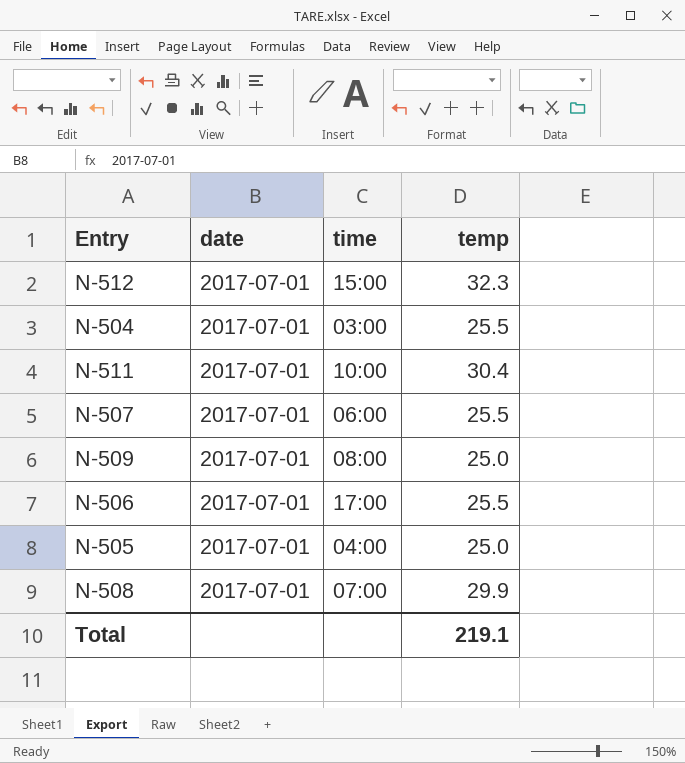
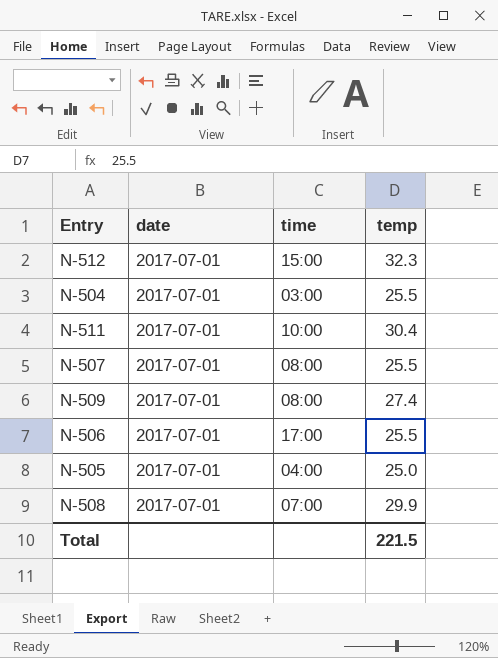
N-507 | time: 06:00 -> 08:00
N-509 | temp: 25.0 -> 27.4
Total | temp: 219.1 -> 221.5

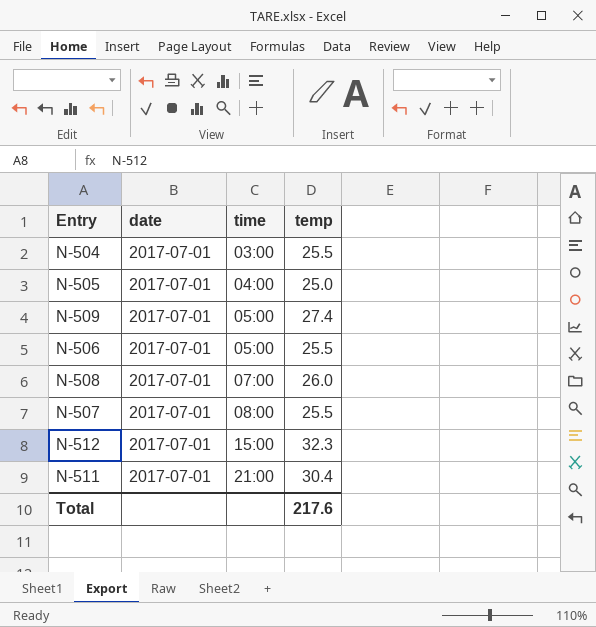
row order: none -> time ascending
N-509 | time: 08:00 -> 05:00
N-506 | time: 17:00 -> 05:00
N-508 | temp: 29.9 -> 26.0
N-511 | time: 10:00 -> 21:00
Total | temp: 221.5 -> 217.6

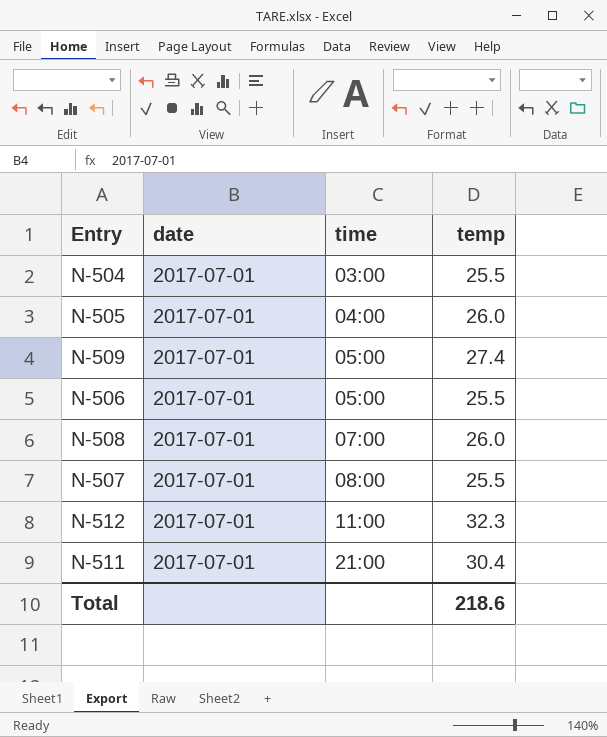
N-505 | temp: 25.0 -> 26.0
N-512 | time: 15:00 -> 11:00
Total | temp: 217.6 -> 218.6

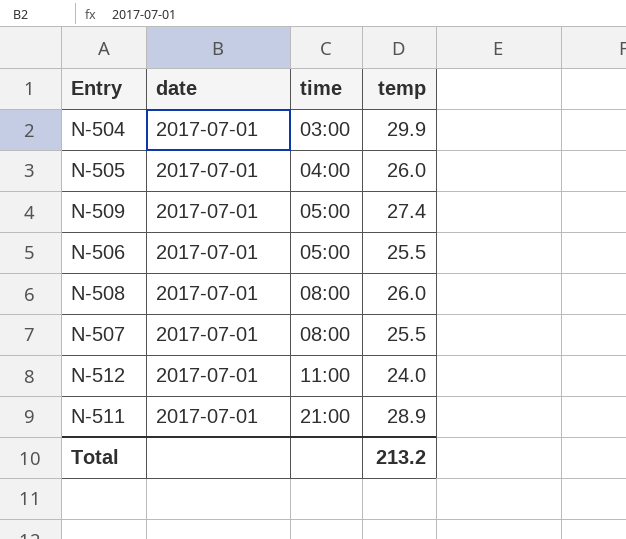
N-504 | temp: 25.5 -> 29.9
N-508 | time: 07:00 -> 08:00
N-512 | temp: 32.3 -> 24.0
N-511 | temp: 30.4 -> 28.9
Total | temp: 218.6 -> 213.2

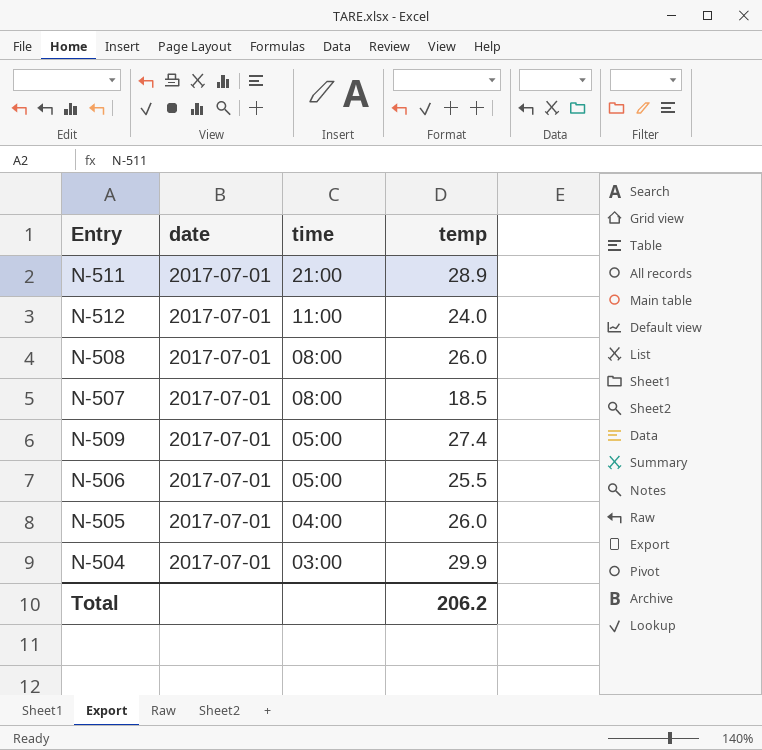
row order: time ascending -> time descending
N-507 | temp: 25.5 -> 18.5
Total | temp: 213.2 -> 206.2

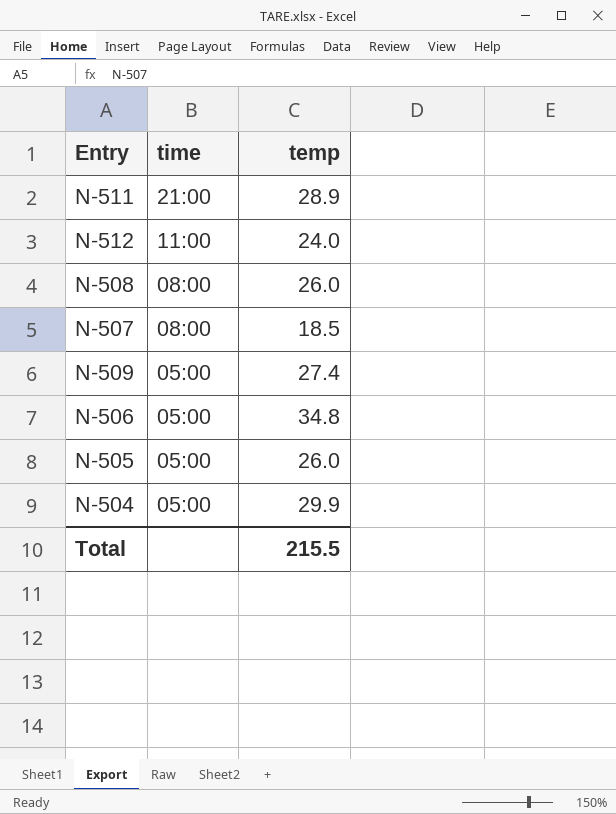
column date | position: 2 -> none
N-506 | temp: 25.5 -> 34.8
N-505 | time: 04:00 -> 05:00
N-504 | time: 03:00 -> 05:00
Total | temp: 206.2 -> 215.5

